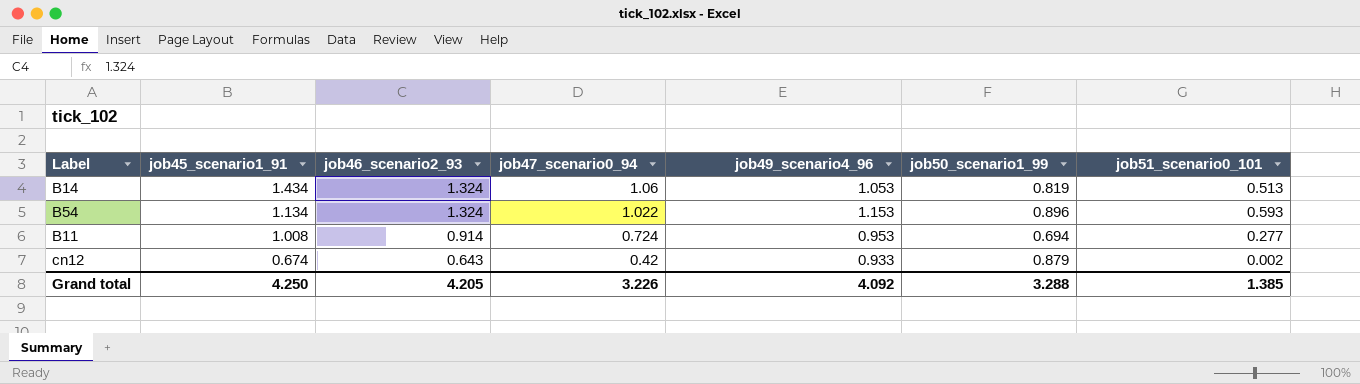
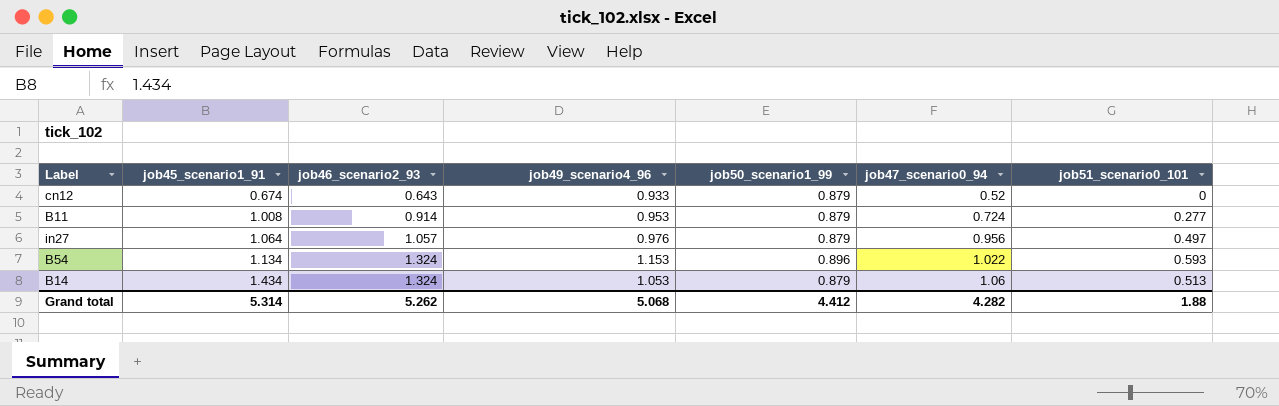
row order: job45_scenario1_91 descending -> job45_scenario1_91 ascending
column job47_scenario0_94 | position: 4 -> 6
cn12 | job47_scenario0_94: 0.42 -> 0.52
cn12 | job51_scenario0_101: 0.002 -> 0
B11 | job50_scenario1_99: 0.694 -> 0.879
row in27: none -> 1.064 | 1.057 | 0.976 | 0.879 | 0.956 | 0.497
B14 | job50_scenario1_99: 0.819 -> 0.879
Grand total | job45_scenario1_91: 4.250 -> 5.314
Grand total | job46_scenario2_93: 4.205 -> 5.262
Grand total | job49_scenario4_96: 4.092 -> 5.068
Grand total | job50_scenario1_99: 3.288 -> 4.412
Grand total | job47_scenario0_94: 3.226 -> 4.282
Grand total | job51_scenario0_101: 1.385 -> 1.88

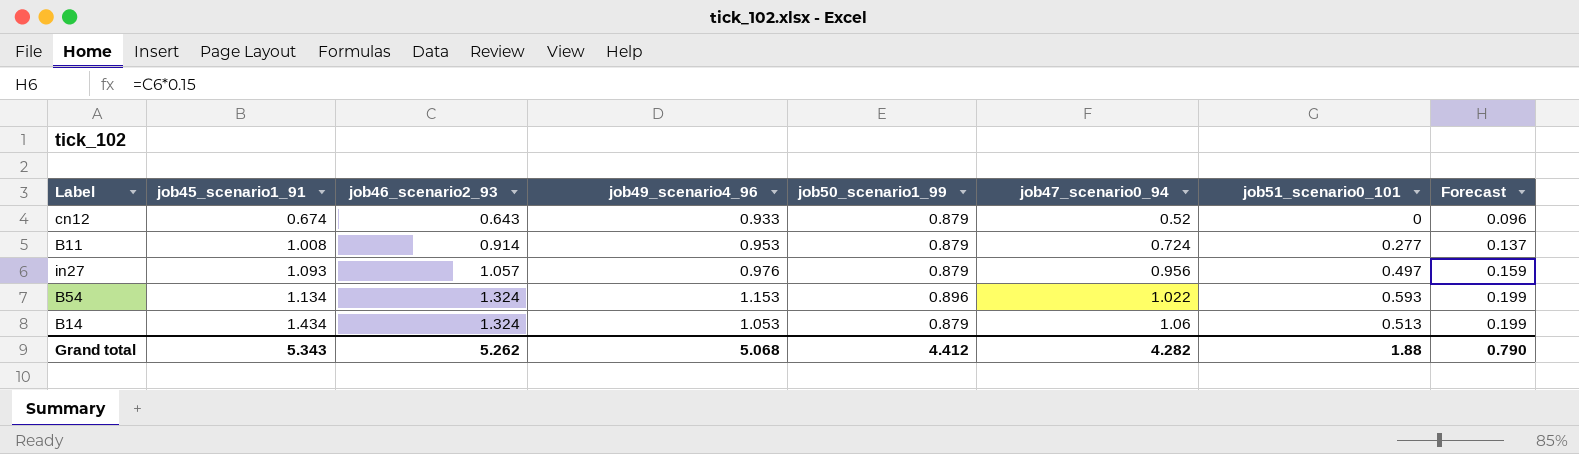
column Forecast | formula: none -> [job46_scenario2_93] * 0.15
in27 | job45_scenario1_91: 1.064 -> 1.093
Grand total | job45_scenario1_91: 5.314 -> 5.343

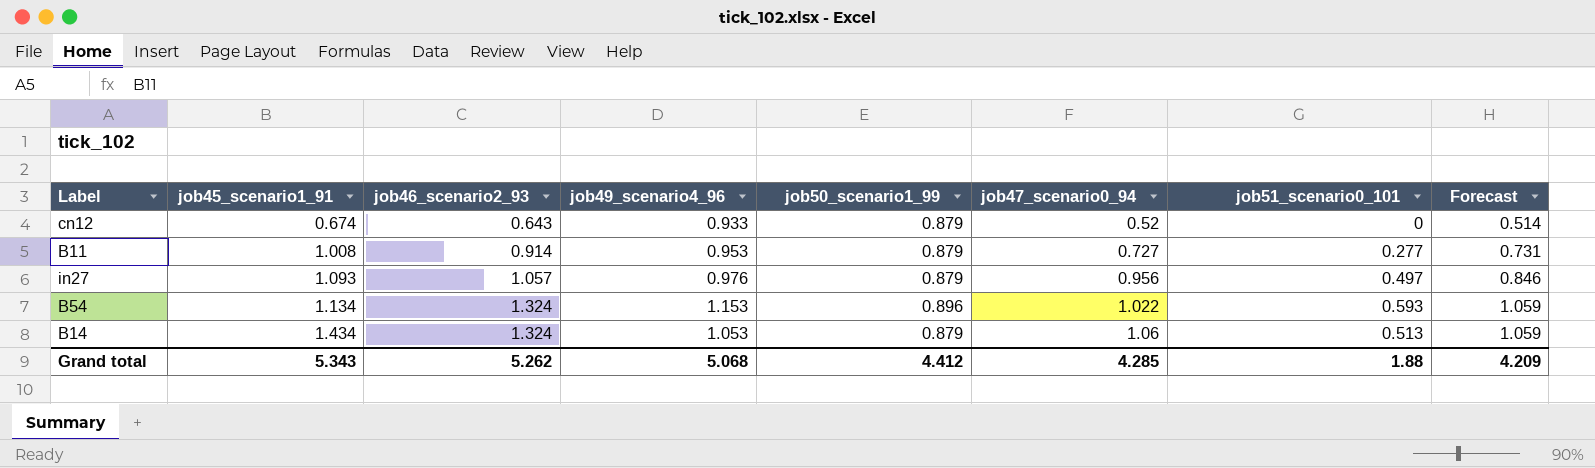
column Forecast | formula: [job46_scenario2_93] * 0.15 -> [job46_scenario2_93] * 0.8
B11 | job47_scenario0_94: 0.724 -> 0.727
Grand total | job47_scenario0_94: 4.282 -> 4.285
Grand total | Forecast: 0.790 -> 4.209

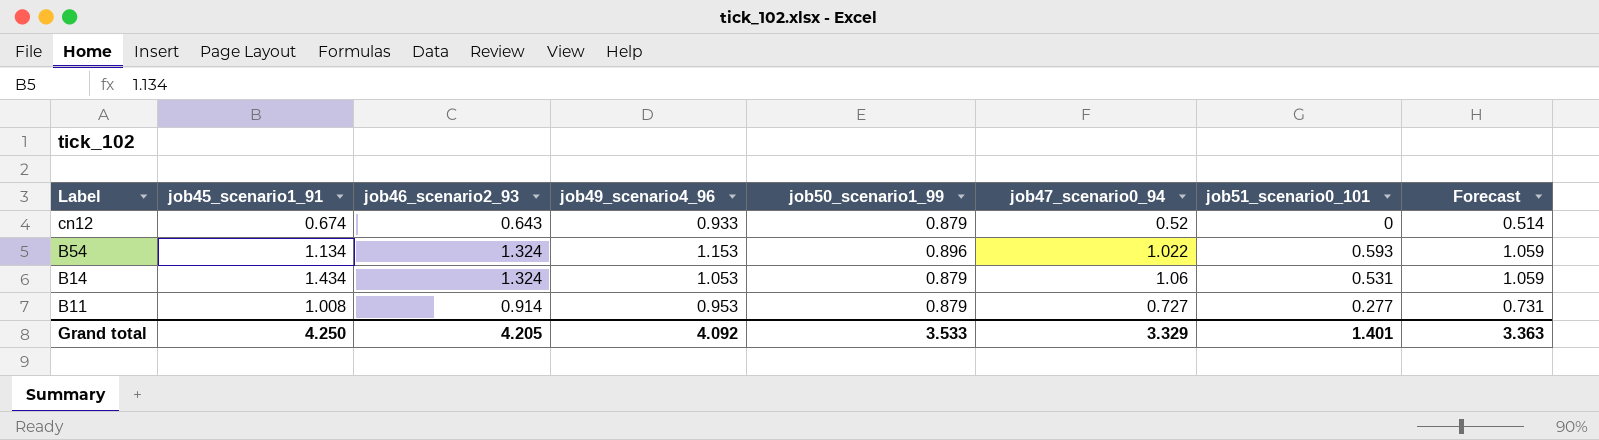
row order: job45_scenario1_91 ascending -> Label descending
row in27: 1.093 | 1.057 | 0.976 | 0.879 | 0.956 | 0.497 | 0.846 -> none
B14 | job51_scenario0_101: 0.513 -> 0.531
Grand total | job45_scenario1_91: 5.343 -> 4.250
Grand total | job46_scenario2_93: 5.262 -> 4.205
Grand total | job49_scenario4_96: 5.068 -> 4.092
Grand total | job50_scenario1_99: 4.412 -> 3.533
Grand total | job47_scenario0_94: 4.285 -> 3.329
Grand total | job51_scenario0_101: 1.88 -> 1.401
Grand total | Forecast: 4.209 -> 3.363

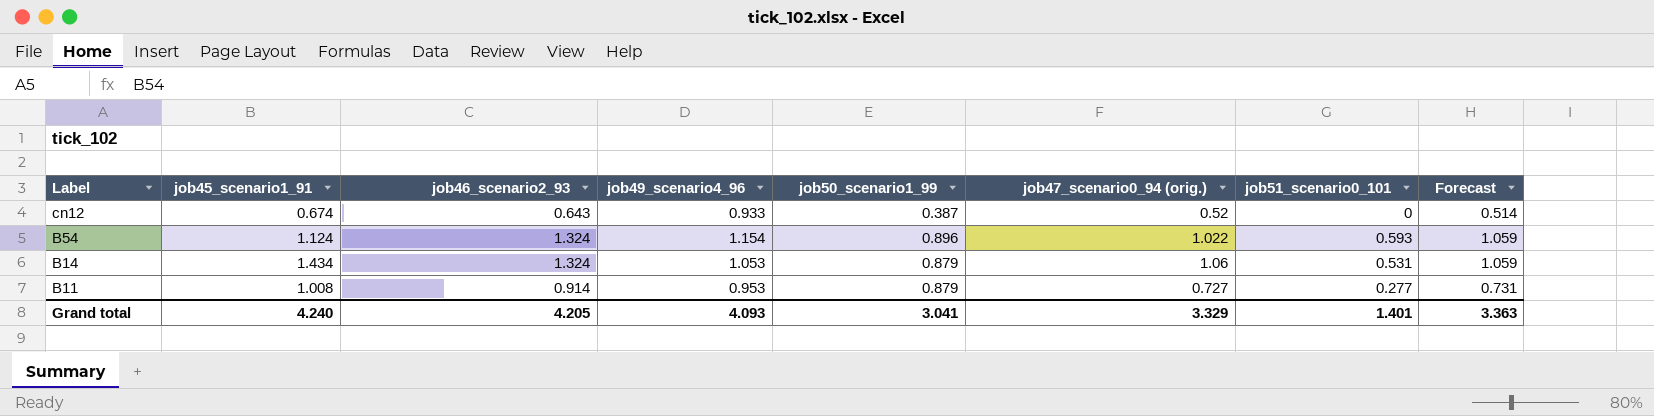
column name: job47_scenario0_94 -> job47_scenario0_94 (orig.)
cn12 | job50_scenario1_99: 0.879 -> 0.387
B54 | job45_scenario1_91: 1.134 -> 1.124
B54 | job49_scenario4_96: 1.153 -> 1.154
Grand total | job45_scenario1_91: 4.250 -> 4.240
Grand total | job49_scenario4_96: 4.092 -> 4.093
Grand total | job50_scenario1_99: 3.533 -> 3.041

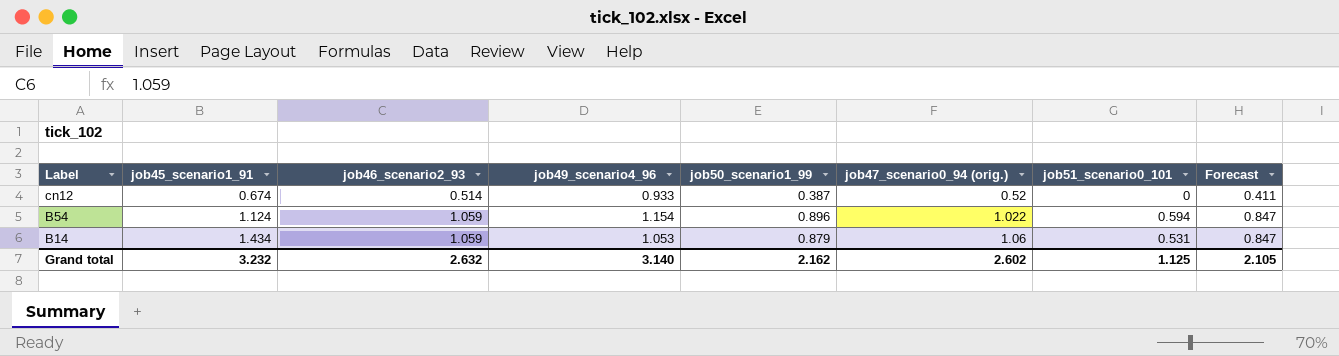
row B11: 1.008 | 0.914 | 0.953 | 0.879 | 0.727 | 0.277 | 0.731 -> none
cn12 | job46_scenario2_93: 0.643 -> 0.514
cn12 | Forecast: 0.514 -> 0.411
B54 | job46_scenario2_93: 1.324 -> 1.059
B54 | job51_scenario0_101: 0.593 -> 0.594
B54 | Forecast: 1.059 -> 0.847
B14 | job46_scenario2_93: 1.324 -> 1.059
B14 | Forecast: 1.059 -> 0.847
Grand total | job45_scenario1_91: 4.240 -> 3.232
Grand total | job46_scenario2_93: 4.205 -> 2.632
Grand total | job49_scenario4_96: 4.093 -> 3.140
Grand total | job50_scenario1_99: 3.041 -> 2.162
Grand total | job47_scenario0_94 (orig.): 3.329 -> 2.602
Grand total | job51_scenario0_101: 1.401 -> 1.125
Grand total | Forecast: 3.363 -> 2.105

